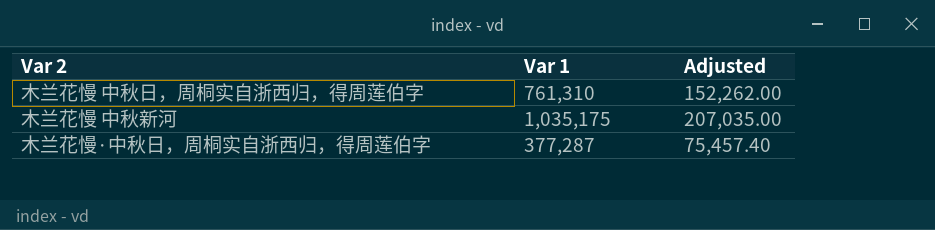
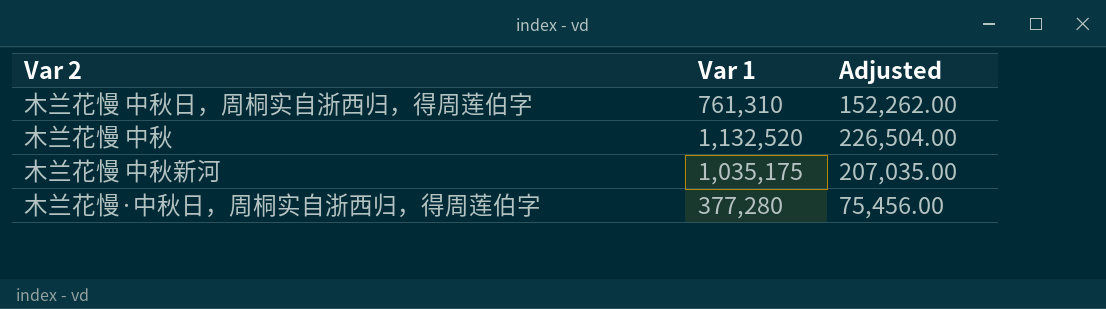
row 木兰花慢 中秋: none -> 1,132,520 | 226,504.00
木兰花慢·中秋日，周桐实自浙西归，得周莲伯字 | Var 1: 377,287 -> 377,280
木兰花慢·中秋日，周桐实自浙西归，得周莲伯字 | Adjusted: 75,457.40 -> 75,456.00

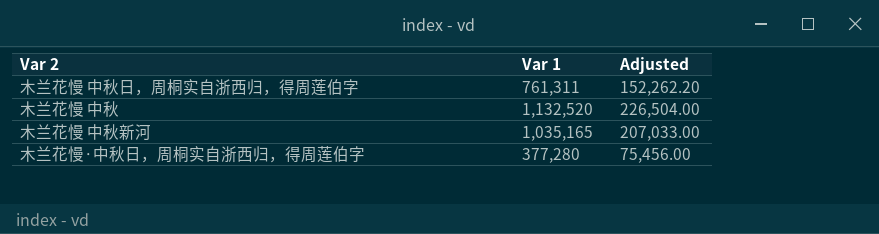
木兰花慢 中秋日，周桐实自浙西归，得周莲伯字 | Var 1: 761,310 -> 761,311
木兰花慢 中秋日，周桐实自浙西归，得周莲伯字 | Adjusted: 152,262.00 -> 152,262.20
木兰花慢 中秋新河 | Var 1: 1,035,175 -> 1,035,165
木兰花慢 中秋新河 | Adjusted: 207,035.00 -> 207,033.00

